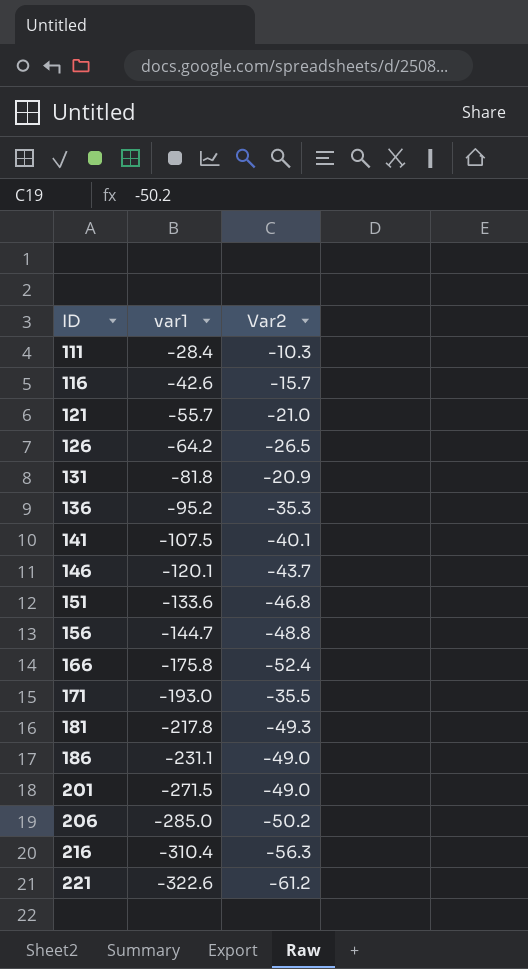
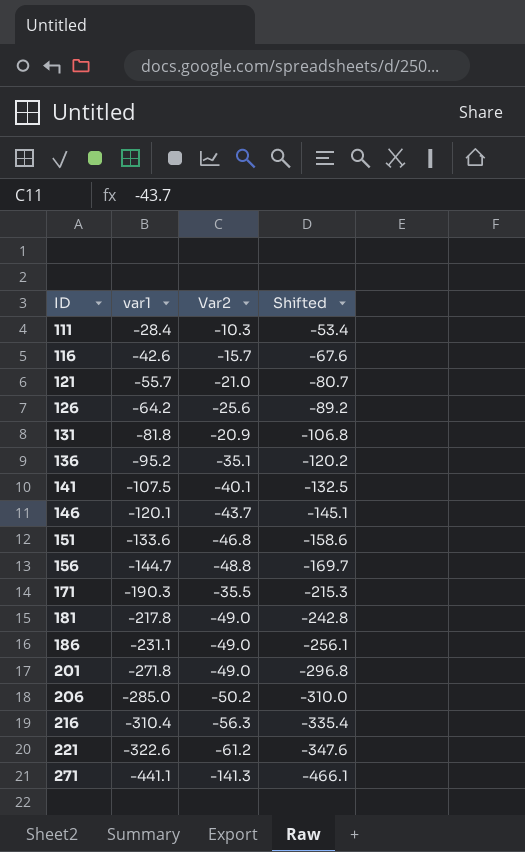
column Shifted | formula: none -> [var1] - 25
row 166: -175.8 | -52.4 -> none
126 | Var2: -26.5 -> -25.6
136 | Var2: -35.3 -> -35.1
171 | var1: -193.0 -> -190.3
181 | Var2: -49.3 -> -49.0
201 | var1: -271.5 -> -271.8
row 271: none -> -441.1 | -141.3 | -466.1

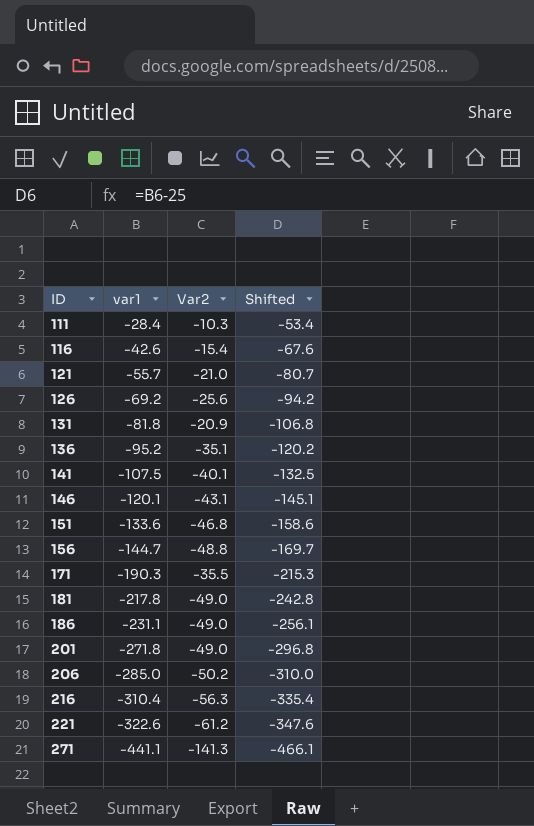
116 | Var2: -15.7 -> -15.4
126 | var1: -64.2 -> -69.2
126 | Shifted: -89.2 -> -94.2
146 | Var2: -43.7 -> -43.1

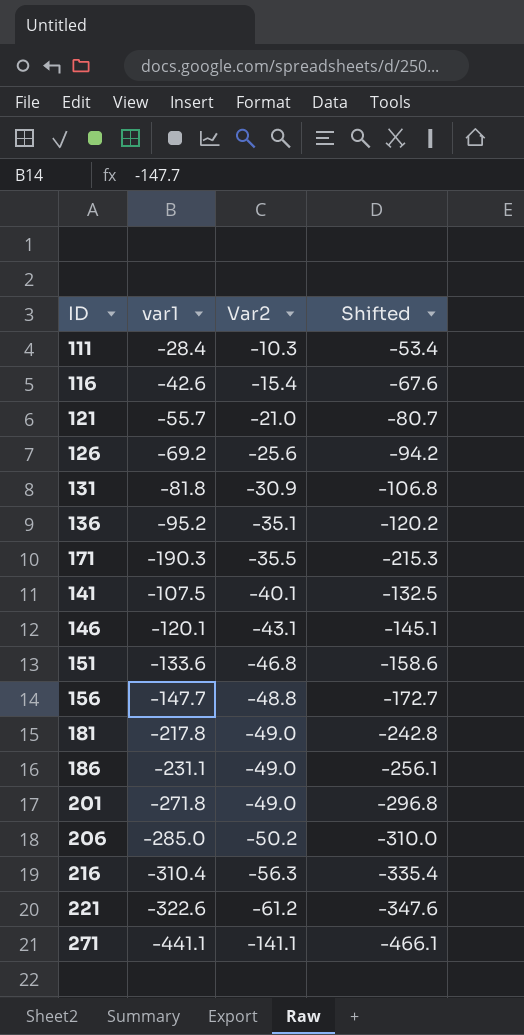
row order: ID ascending -> Var2 descending
131 | Var2: -20.9 -> -30.9
156 | var1: -144.7 -> -147.7
156 | Shifted: -169.7 -> -172.7
271 | Var2: -141.3 -> -141.1

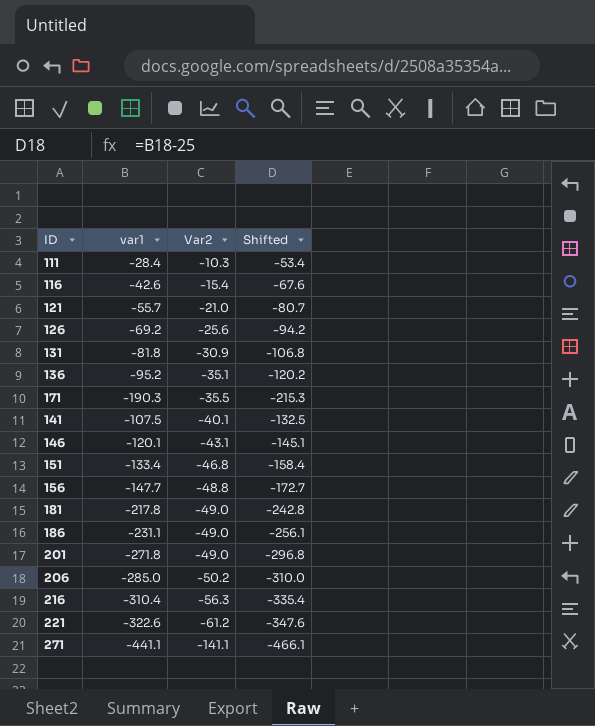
151 | var1: -133.6 -> -133.4
151 | Shifted: -158.6 -> -158.4

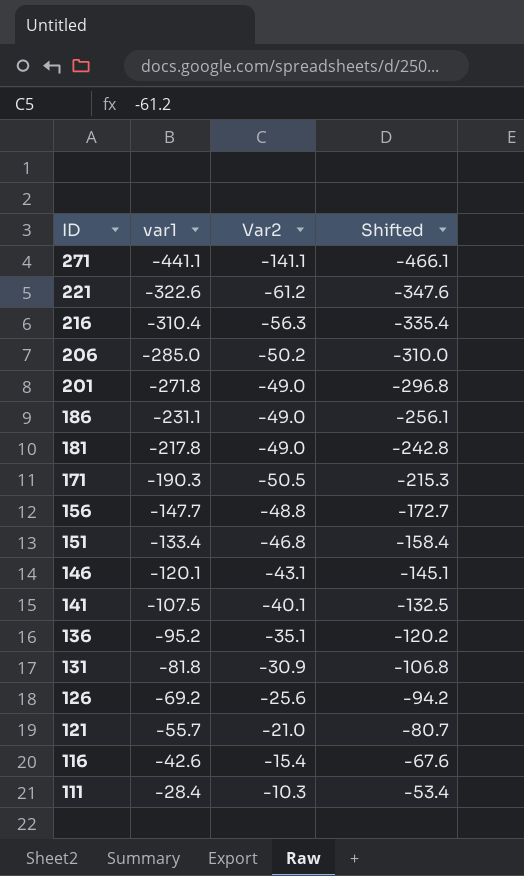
row order: Var2 descending -> ID descending
171 | Var2: -35.5 -> -50.5

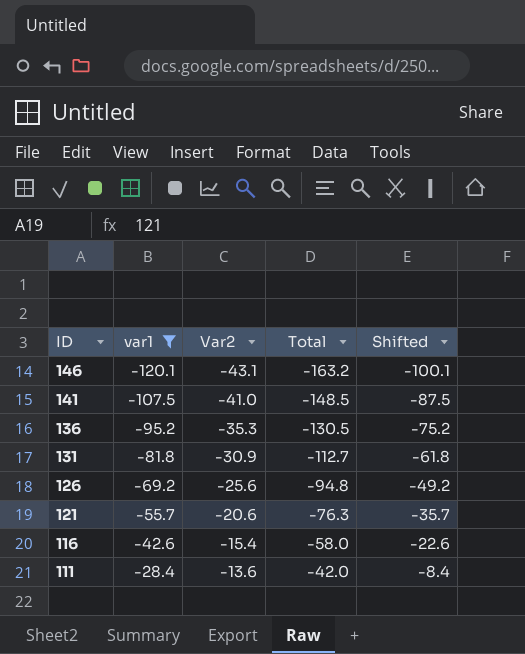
filter: none -> var1 >= -120.1
column Total | formula: none -> [var1] + [Var2]
column Shifted | formula: [var1] - 25 -> [var1] + 20
141 | Var2: -40.1 -> -41.0
136 | Var2: -35.1 -> -35.3
121 | Var2: -21.0 -> -20.6
111 | Var2: -10.3 -> -13.6

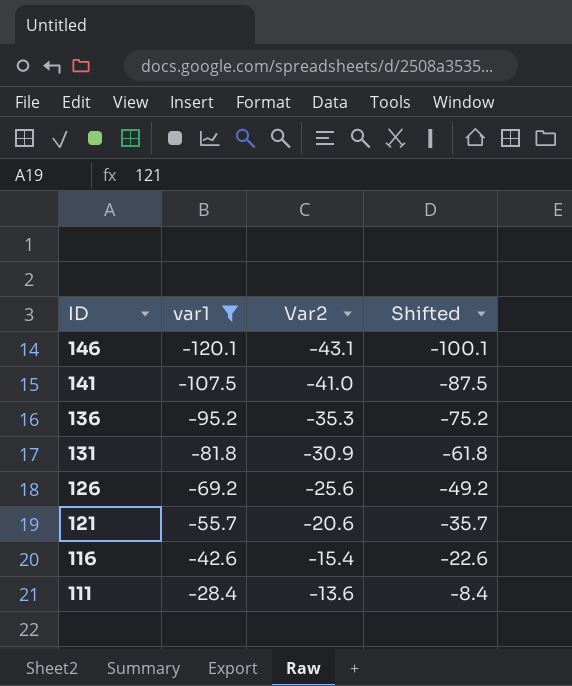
column Total | formula: [var1] + [Var2] -> none

